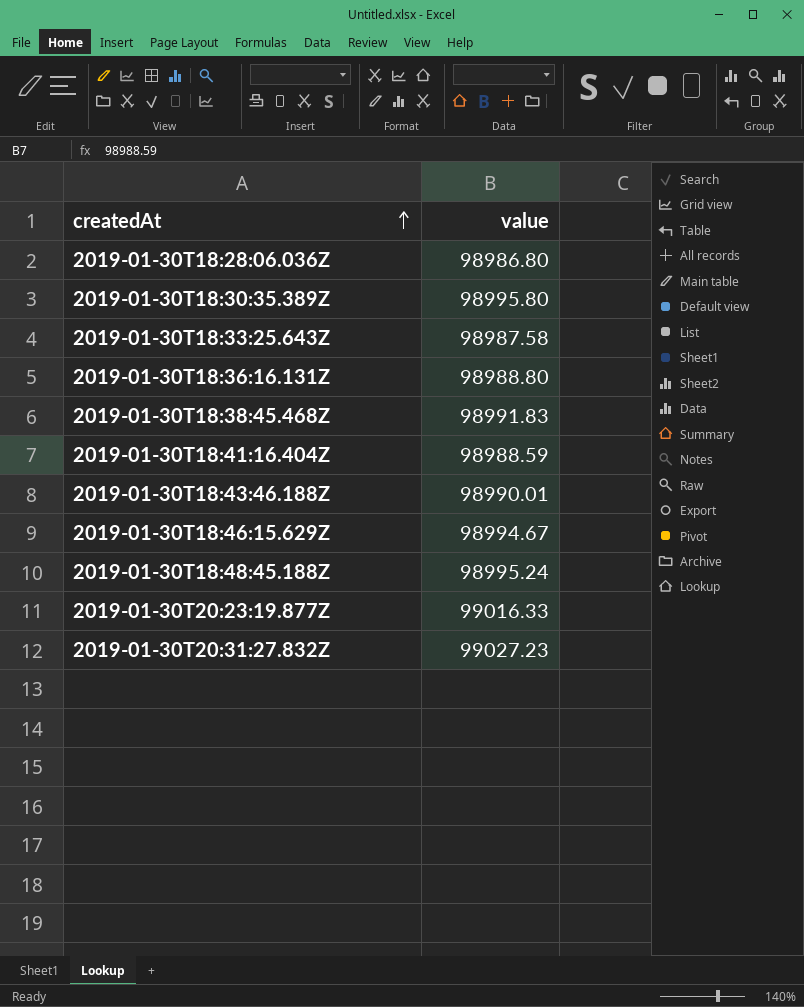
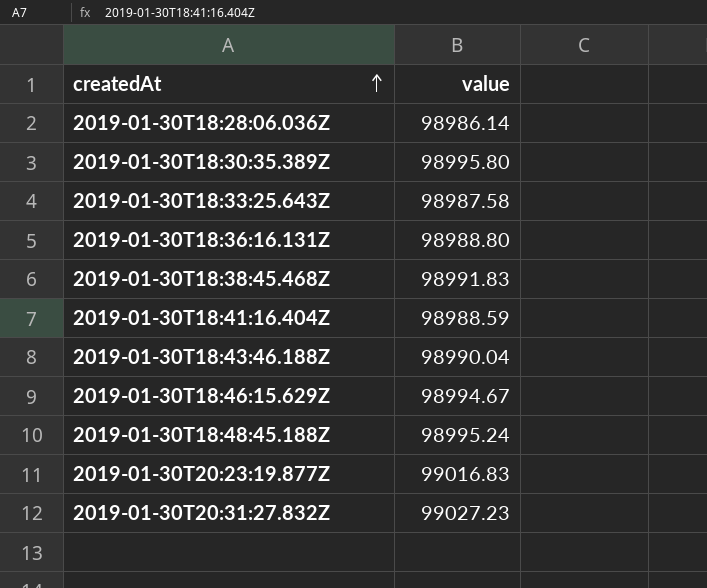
2019-01-30T18:28:06.036Z | value: 98986.80 -> 98986.14
2019-01-30T18:43:46.188Z | value: 98990.01 -> 98990.04
2019-01-30T20:23:19.877Z | value: 99016.33 -> 99016.83

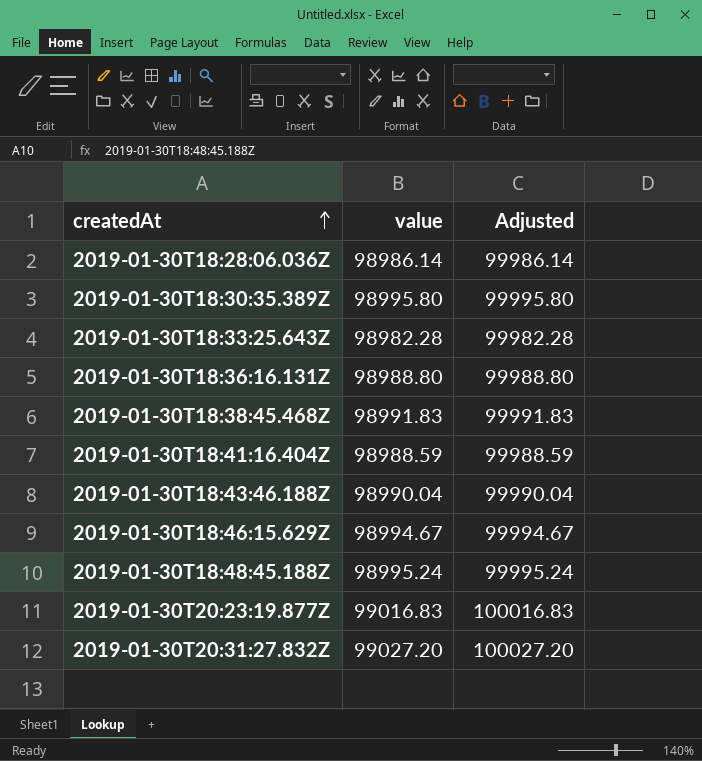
column Adjusted | formula: none -> [value] + 1000
2019-01-30T18:33:25.643Z | value: 98987.58 -> 98982.28
2019-01-30T20:31:27.832Z | value: 99027.23 -> 99027.20

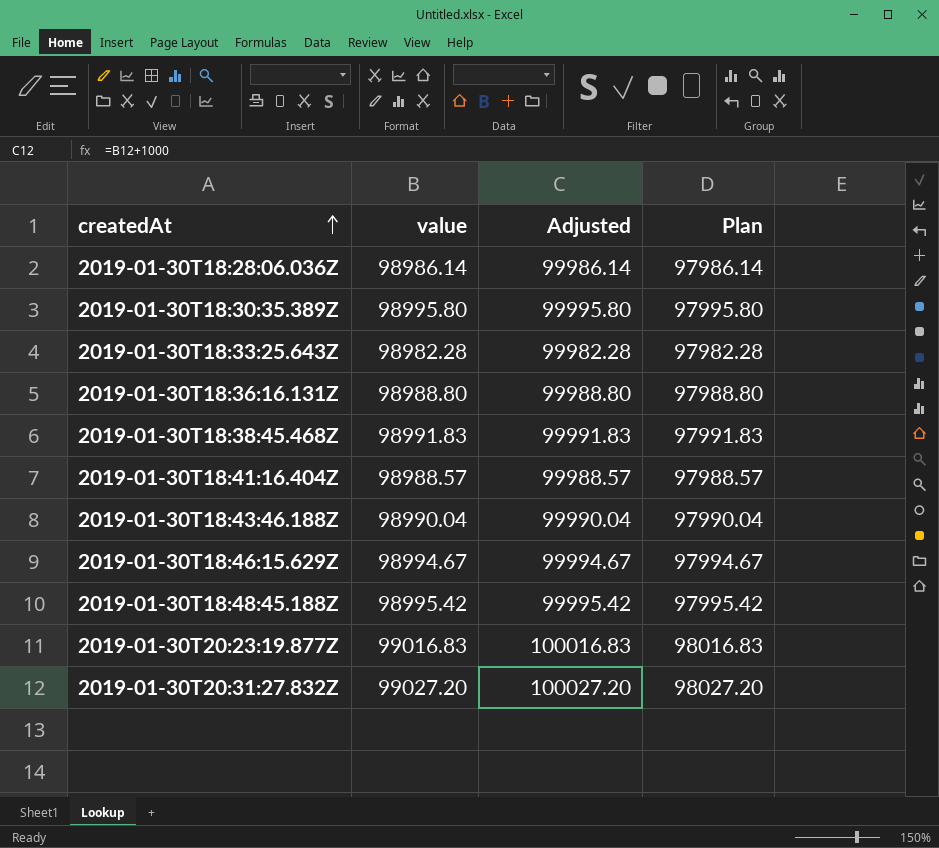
column Plan | formula: none -> [value] - 1000
2019-01-30T18:41:16.404Z | value: 98988.59 -> 98988.57
2019-01-30T18:41:16.404Z | Adjusted: 99988.59 -> 99988.57
2019-01-30T18:48:45.188Z | value: 98995.24 -> 98995.42
2019-01-30T18:48:45.188Z | Adjusted: 99995.24 -> 99995.42

